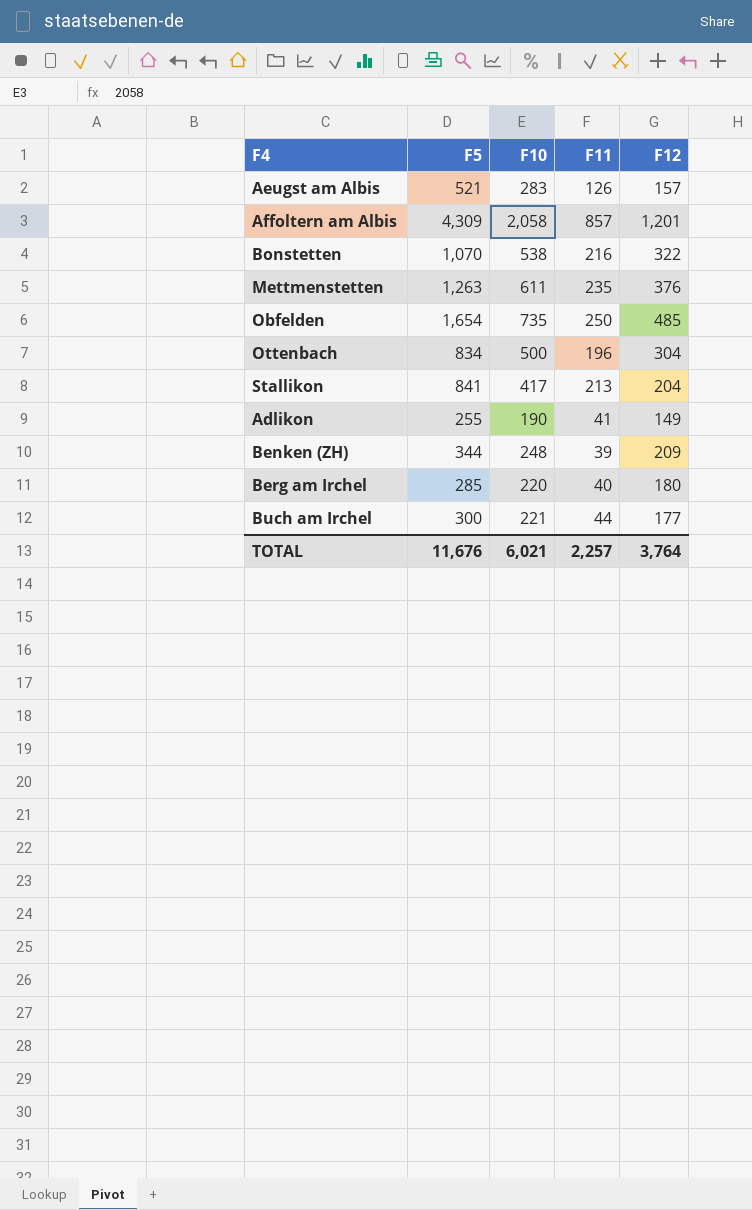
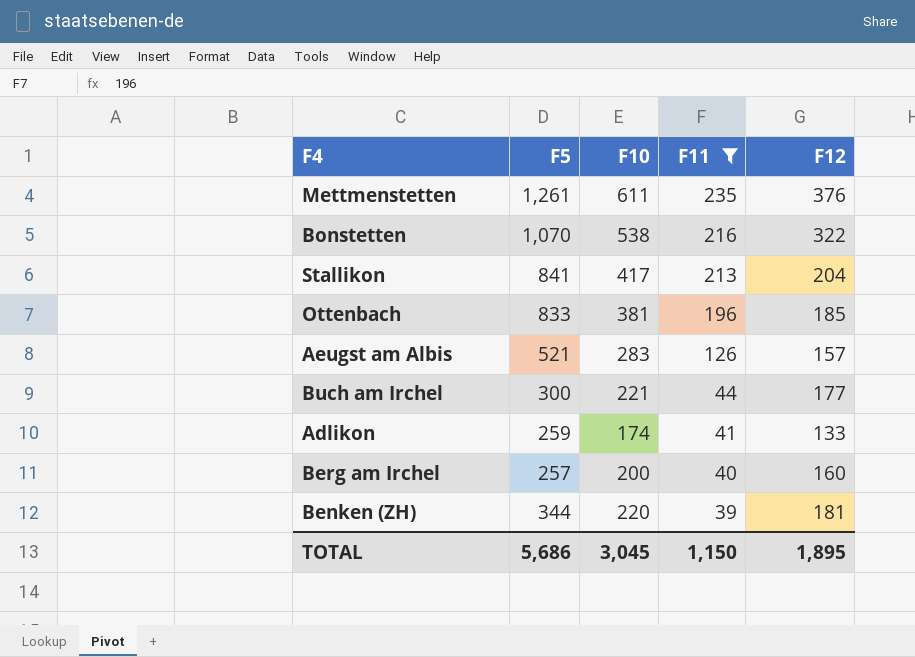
filter: none -> F11 <= 235
row order: none -> F11 descending
Mettmenstetten | F5: 1,263 -> 1,261
Ottenbach | F5: 834 -> 833
Ottenbach | F10: 500 -> 381
Ottenbach | F12: 304 -> 185
Adlikon | F5: 255 -> 259
Adlikon | F10: 190 -> 174
Adlikon | F12: 149 -> 133
Berg am Irchel | F5: 285 -> 257
Berg am Irchel | F10: 220 -> 200
Berg am Irchel | F12: 180 -> 160
Benken (ZH) | F10: 248 -> 220
Benken (ZH) | F12: 209 -> 181
TOTAL | F5: 11,676 -> 5,686
TOTAL | F10: 6,021 -> 3,045
TOTAL | F11: 2,257 -> 1,150
TOTAL | F12: 3,764 -> 1,895

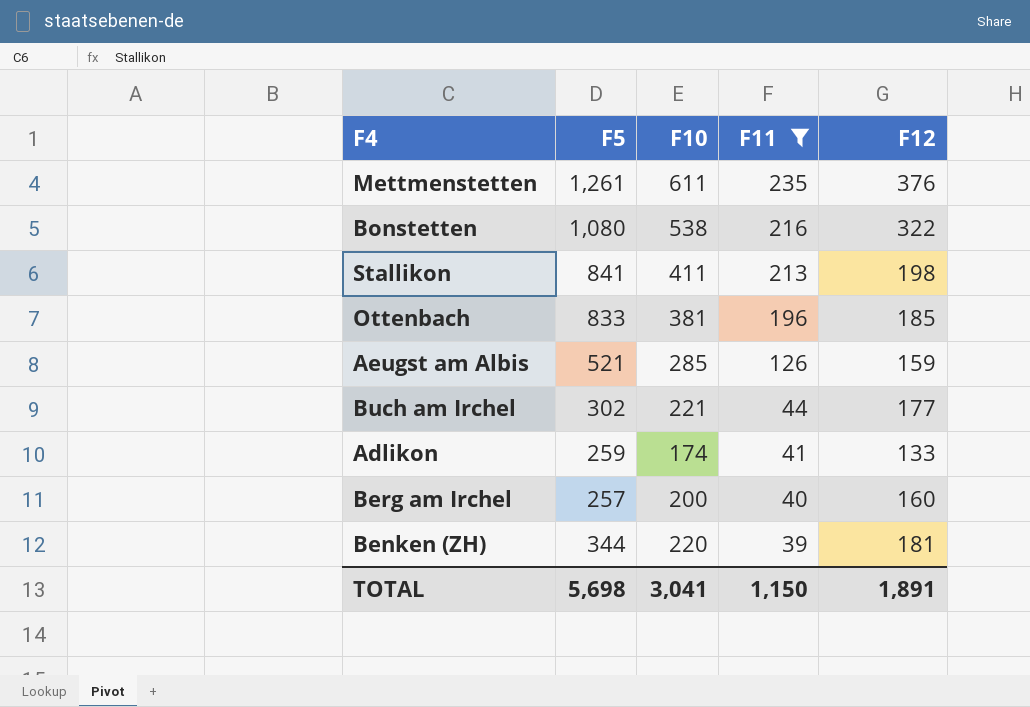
Bonstetten | F5: 1,070 -> 1,080
Stallikon | F10: 417 -> 411
Stallikon | F12: 204 -> 198
Aeugst am Albis | F10: 283 -> 285
Aeugst am Albis | F12: 157 -> 159
Buch am Irchel | F5: 300 -> 302
TOTAL | F5: 5,686 -> 5,698
TOTAL | F10: 3,045 -> 3,041
TOTAL | F12: 1,895 -> 1,891

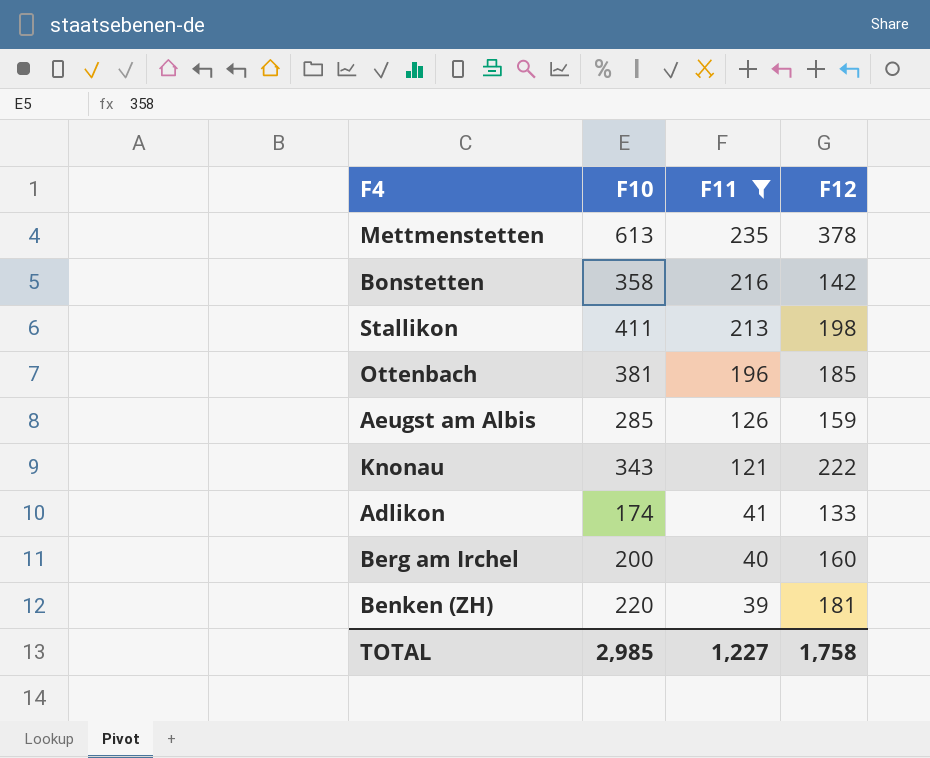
column F5 | position: 2 -> none
row Buch am Irchel: 302 | 221 | 44 | 177 -> none
Mettmenstetten | F10: 611 -> 613
Mettmenstetten | F12: 376 -> 378
Bonstetten | F10: 538 -> 358
Bonstetten | F12: 322 -> 142
row Knonau: none -> 343 | 121 | 222
TOTAL | F10: 3,041 -> 2,985
TOTAL | F11: 1,150 -> 1,227
TOTAL | F12: 1,891 -> 1,758

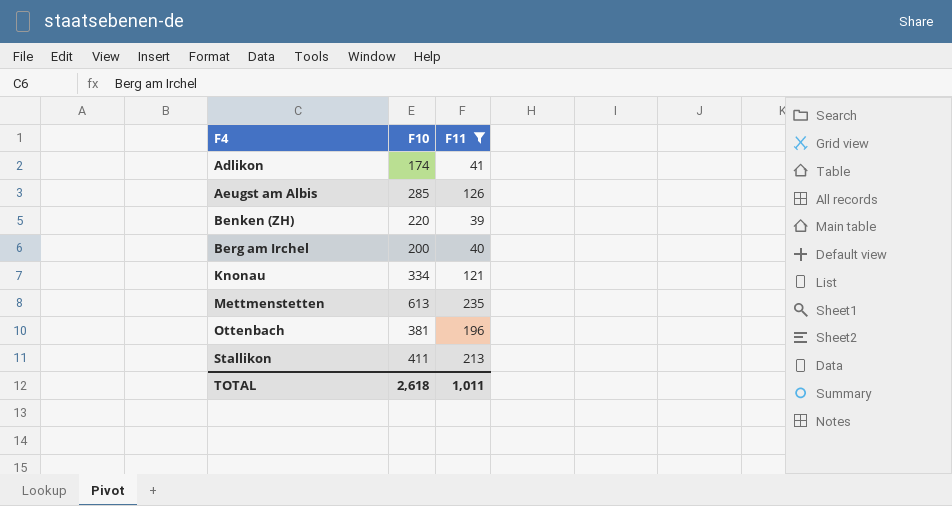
row order: F11 descending -> F4 ascending
column F12 | formula: [F10] - [F11] -> none
row Bonstetten: 358 | 216 | 142 -> none
Knonau | F10: 343 -> 334
TOTAL | F10: 2,985 -> 2,618
TOTAL | F11: 1,227 -> 1,011

